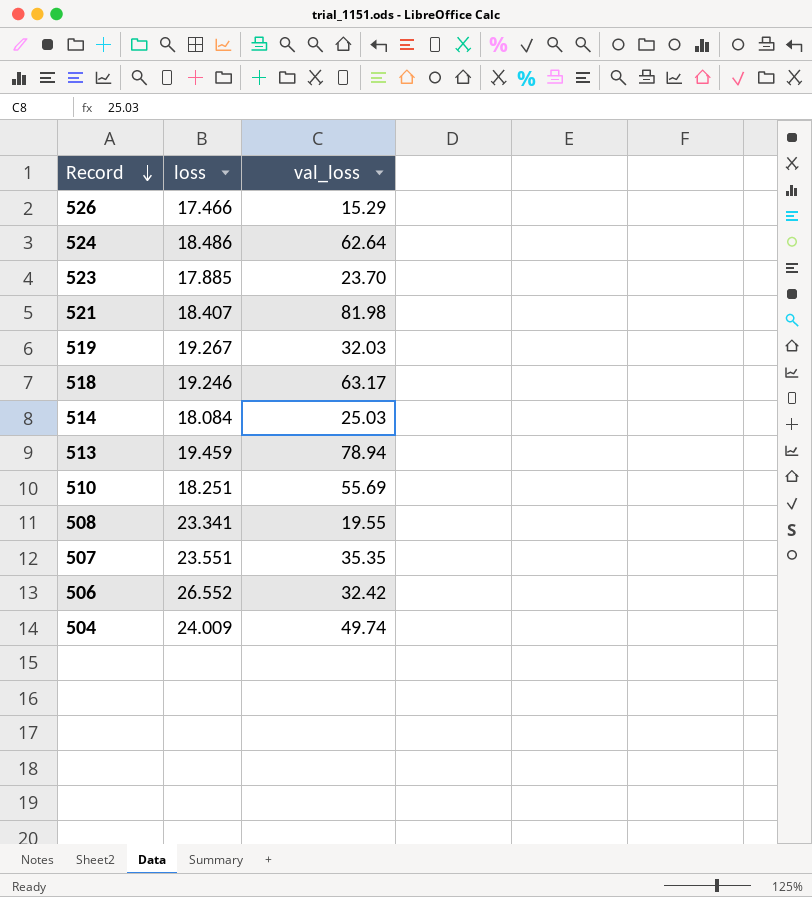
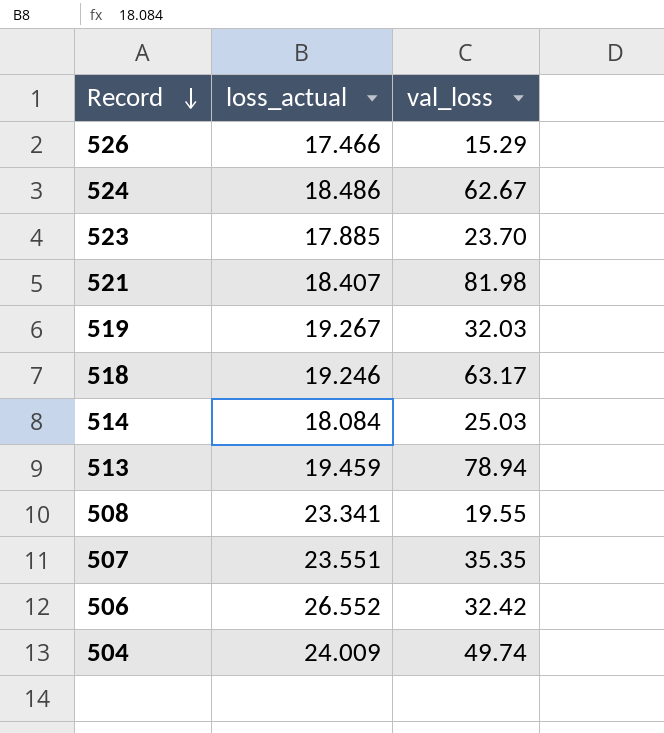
column name: loss -> loss_actual
row 510: 18.251 | 55.69 -> none
524 | val_loss: 62.64 -> 62.67

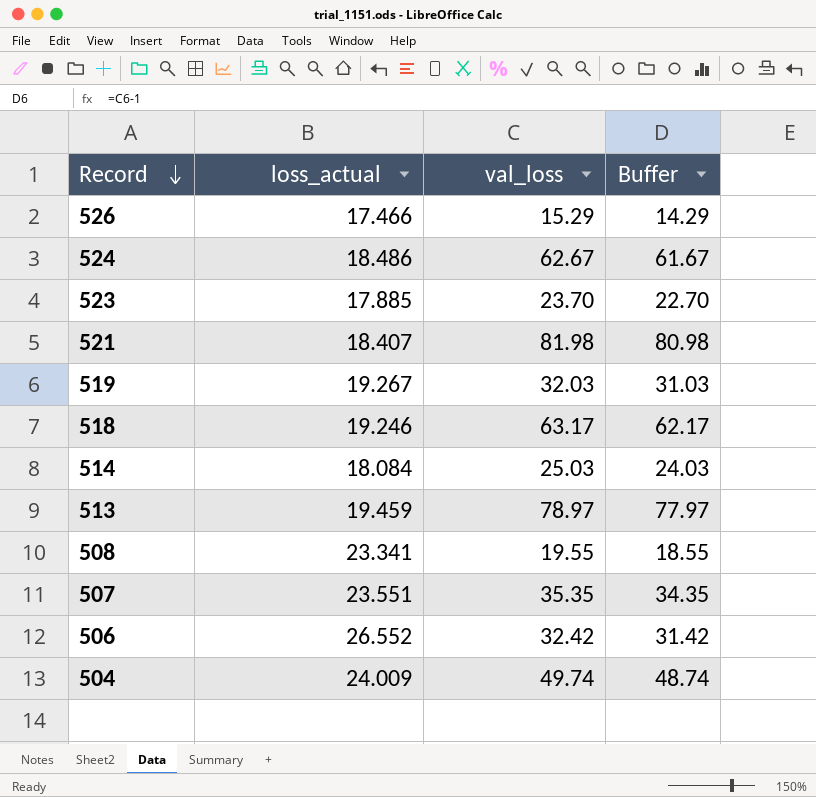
column Buffer | formula: none -> [val_loss] - 1
513 | val_loss: 78.94 -> 78.97

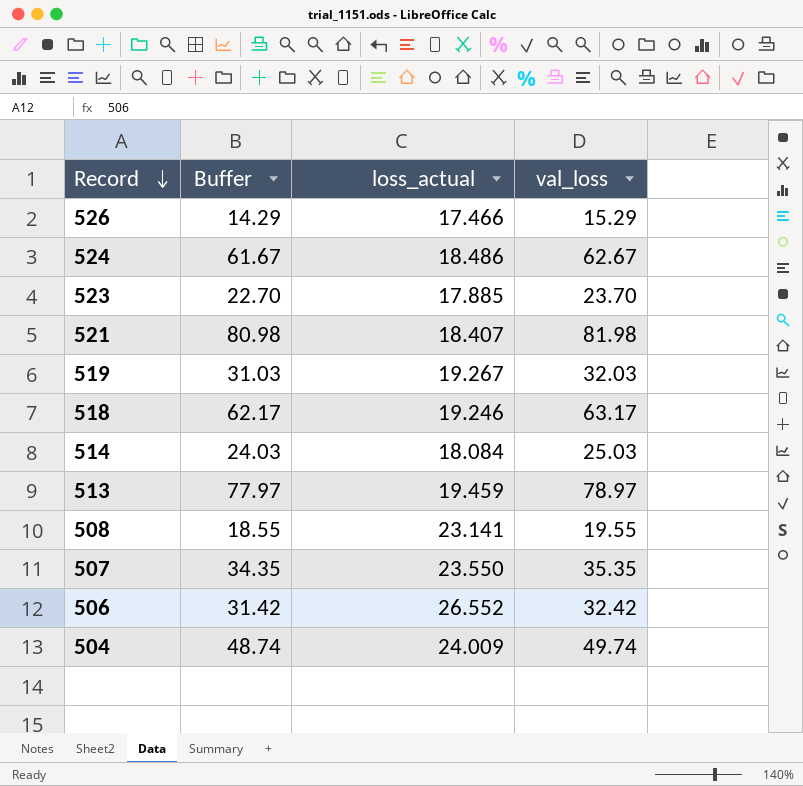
column Buffer | position: 4 -> 2
508 | loss_actual: 23.341 -> 23.141
507 | loss_actual: 23.551 -> 23.550

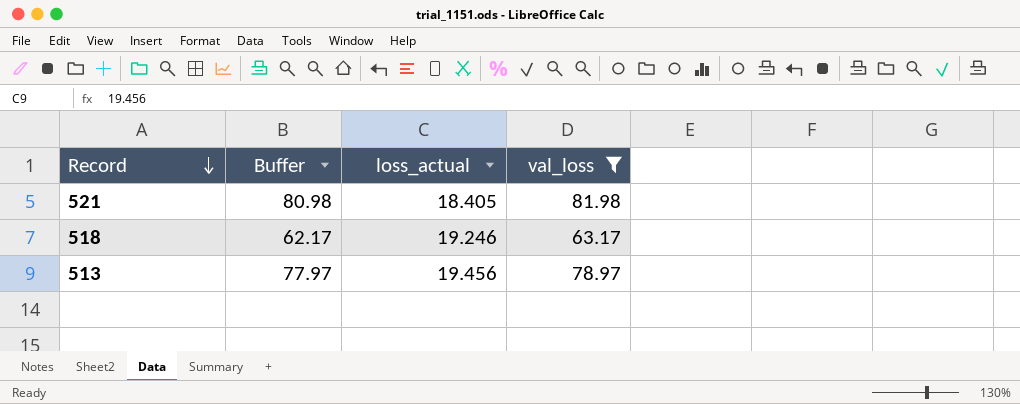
filter: none -> val_loss >= 63.17
521 | loss_actual: 18.407 -> 18.405
513 | loss_actual: 19.459 -> 19.456

